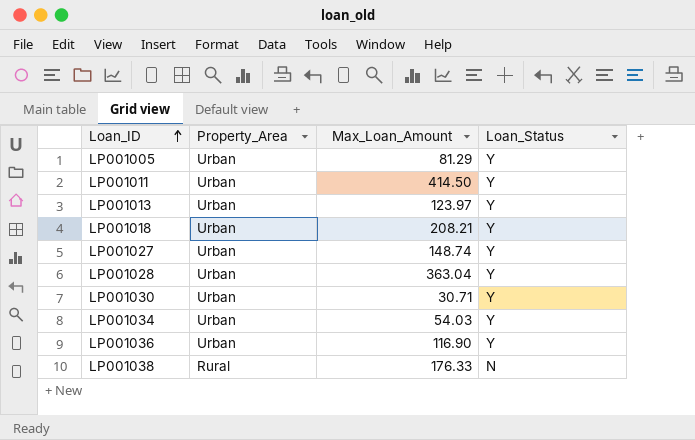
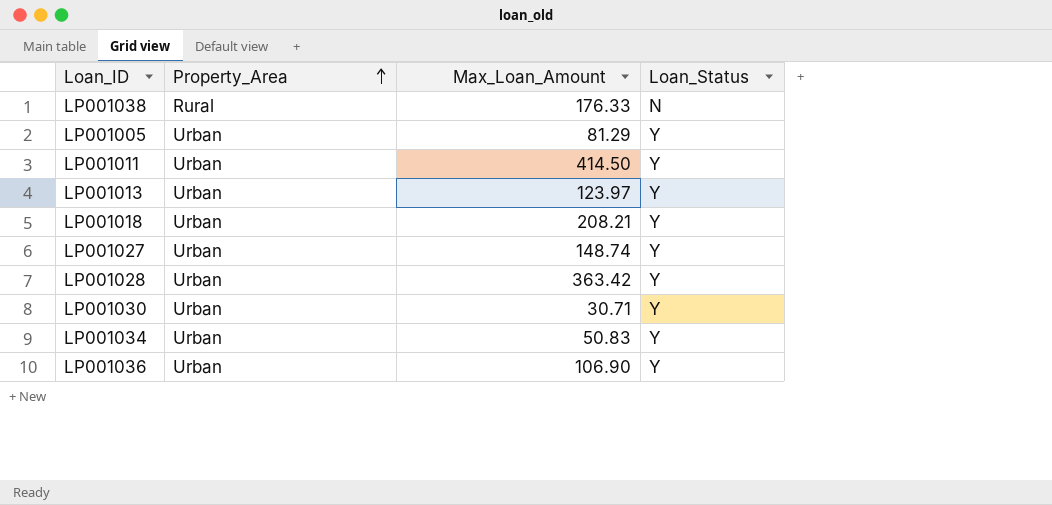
row order: Loan_ID ascending -> Property_Area ascending
LP001028 | Max_Loan_Amount: 363.04 -> 363.42
LP001034 | Max_Loan_Amount: 54.03 -> 50.83
LP001036 | Max_Loan_Amount: 116.90 -> 106.90

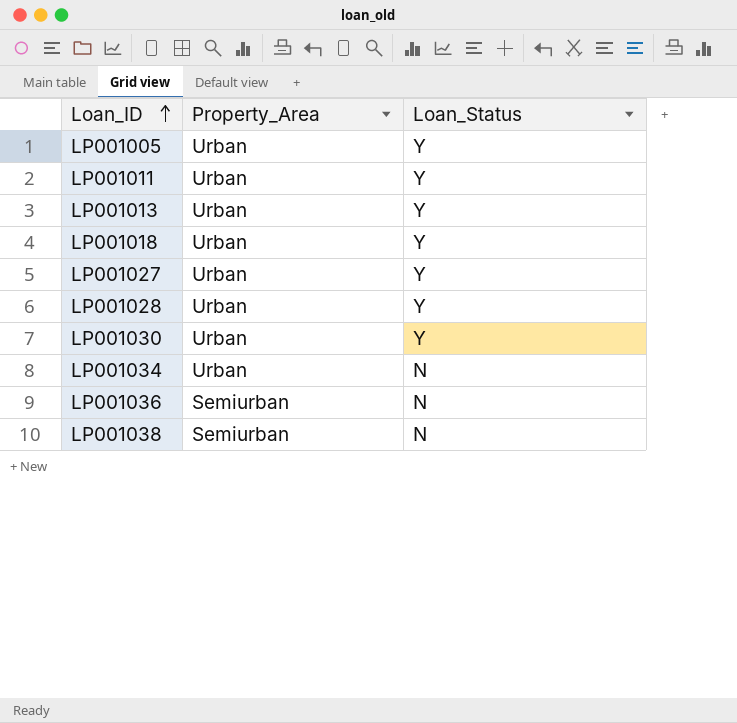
row order: Property_Area ascending -> Loan_ID ascending
column Max_Loan_Amount | position: 3 -> none
LP001034 | Loan_Status: Y -> N
LP001036 | Property_Area: Urban -> Semiurban
LP001036 | Loan_Status: Y -> N
LP001038 | Property_Area: Rural -> Semiurban

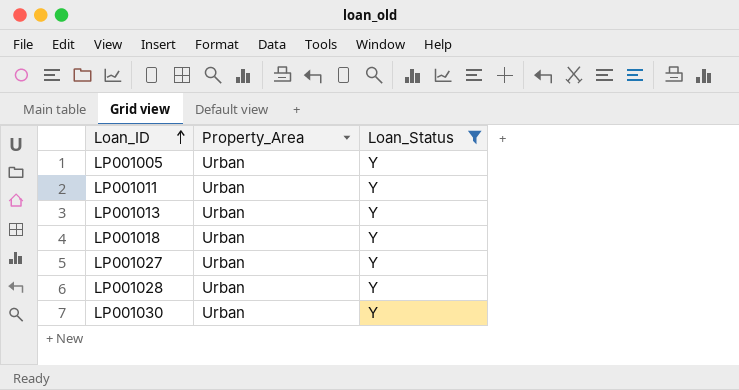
filter: none -> Loan_Status = Y

